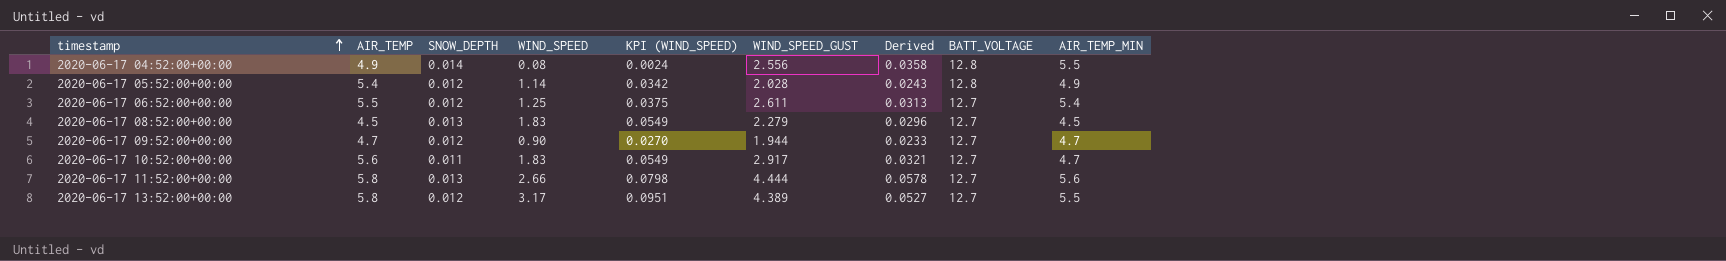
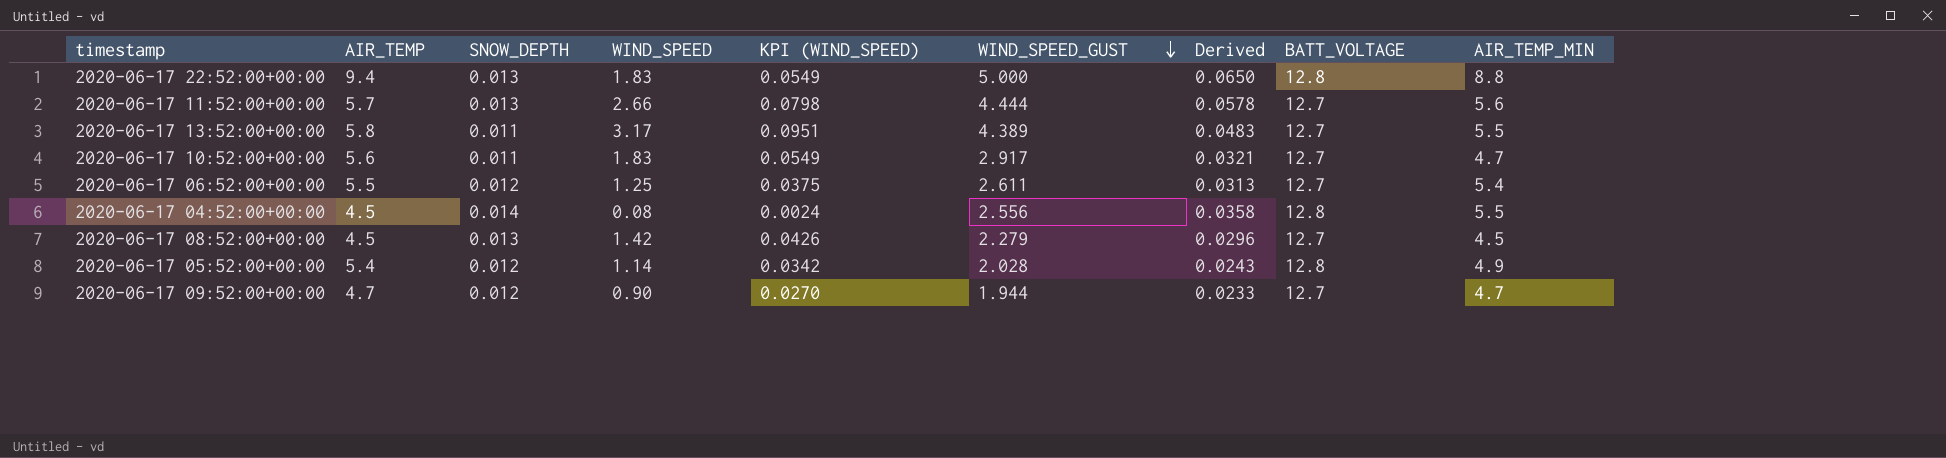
row order: timestamp ascending -> WIND_SPEED_GUST descending
row 2020-06-17 22:52:00+00:00: none -> 9.4 | 0.013 | 1.83 | 0.0549 | 5.000 | 0.0650 | 12.8 | 8.8
2020-06-17 11:52:00+00:00 | AIR_TEMP: 5.8 -> 5.7
2020-06-17 13:52:00+00:00 | SNOW_DEPTH: 0.012 -> 0.011
2020-06-17 13:52:00+00:00 | Derived: 0.0527 -> 0.0483
2020-06-17 04:52:00+00:00 | AIR_TEMP: 4.9 -> 4.5
2020-06-17 08:52:00+00:00 | WIND_SPEED: 1.83 -> 1.42
2020-06-17 08:52:00+00:00 | KPI (WIND_SPEED): 0.0549 -> 0.0426

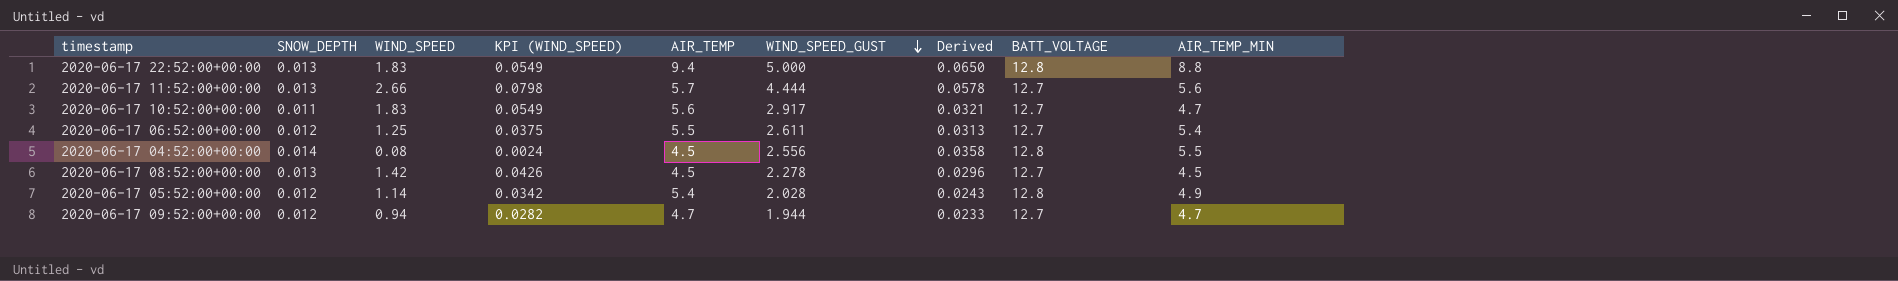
column AIR_TEMP | position: 2 -> 5
row 2020-06-17 13:52:00+00:00: 5.8 | 0.011 | 3.17 | 0.0951 | 4.389 | 0.0483 | 12.7 | 5.5 -> none
2020-06-17 08:52:00+00:00 | WIND_SPEED_GUST: 2.279 -> 2.278
2020-06-17 09:52:00+00:00 | WIND_SPEED: 0.90 -> 0.94
2020-06-17 09:52:00+00:00 | KPI (WIND_SPEED): 0.0270 -> 0.0282

